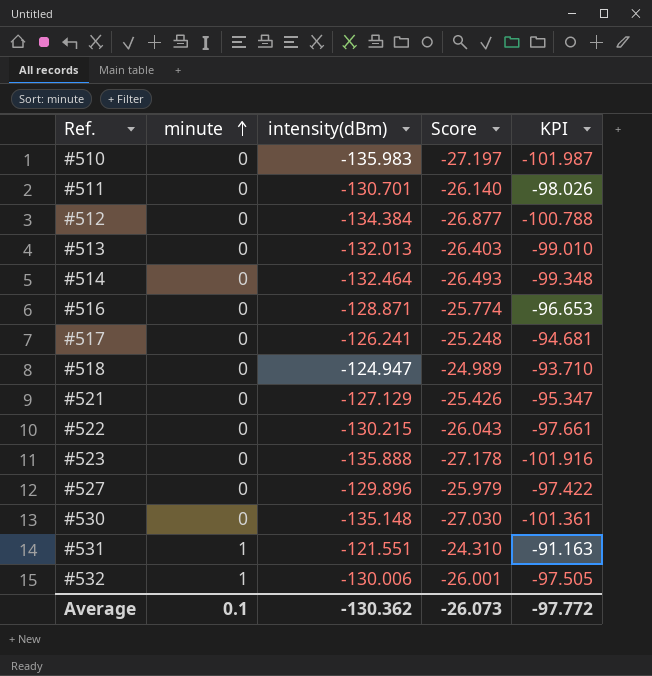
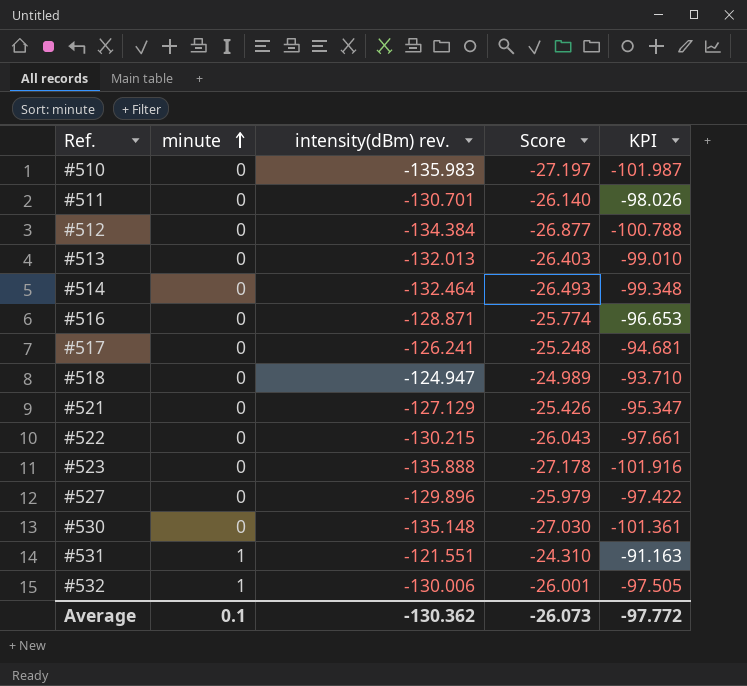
column name: intensity(dBm) -> intensity(dBm) rev.

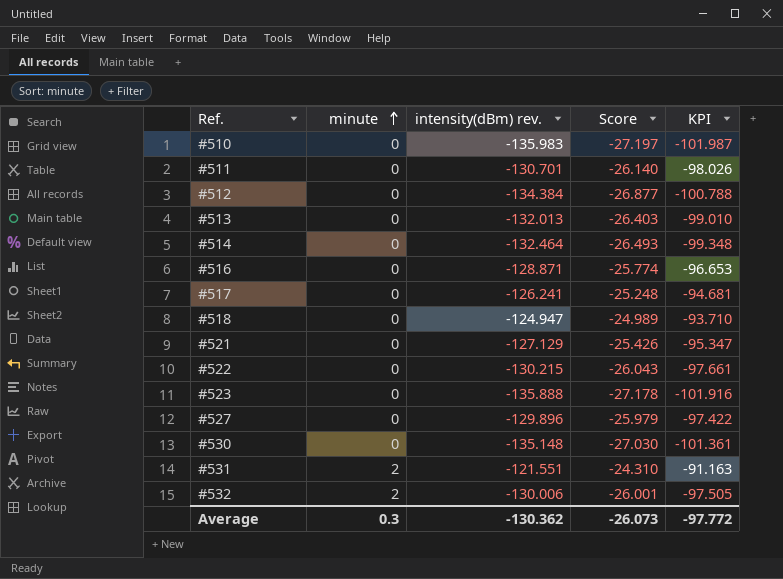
#531 | minute: 1 -> 2
#532 | minute: 1 -> 2
Average | minute: 0.1 -> 0.3

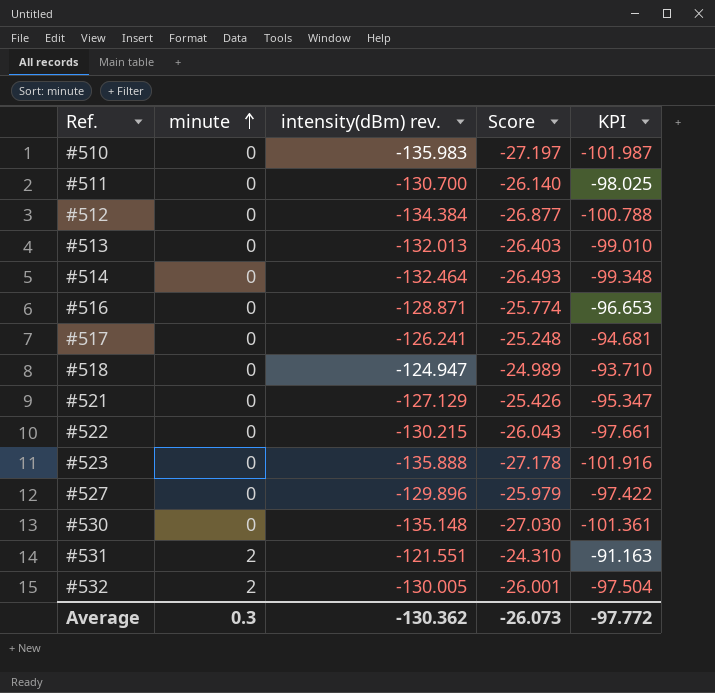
#511 | intensity(dBm) rev.: -130.701 -> -130.700
#511 | KPI: -98.026 -> -98.025
#532 | intensity(dBm) rev.: -130.006 -> -130.005
#532 | KPI: -97.505 -> -97.504

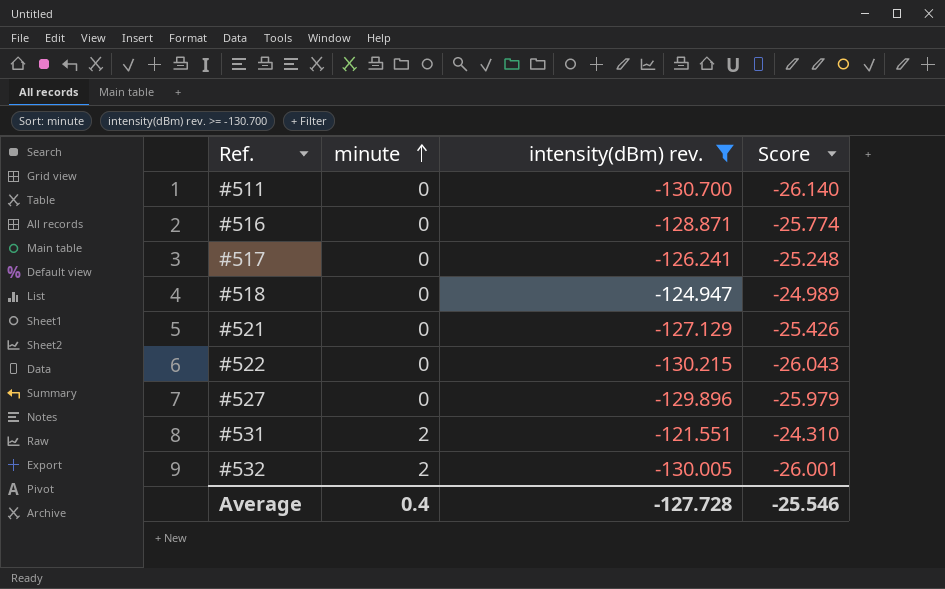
filter: none -> intensity(dBm) rev. >= -130.700
column KPI | formula: [intensity(dBm) rev.] * 0.75 -> none
Average | minute: 0.3 -> 0.4
Average | intensity(dBm) rev.: -130.362 -> -127.728
Average | Score: -26.073 -> -25.546

